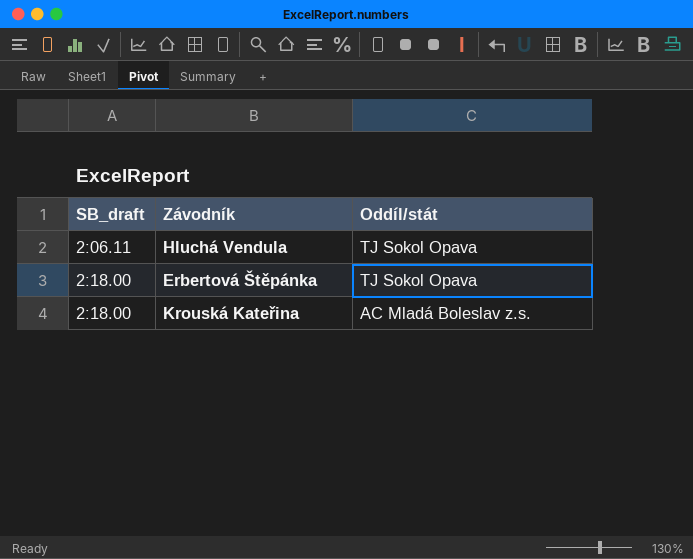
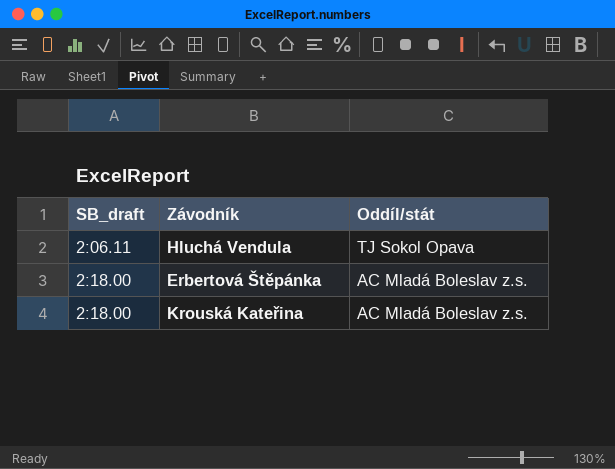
Erbertová Štěpánka | Oddíl/stát: TJ Sokol Opava -> AC Mladá Boleslav z.s.

